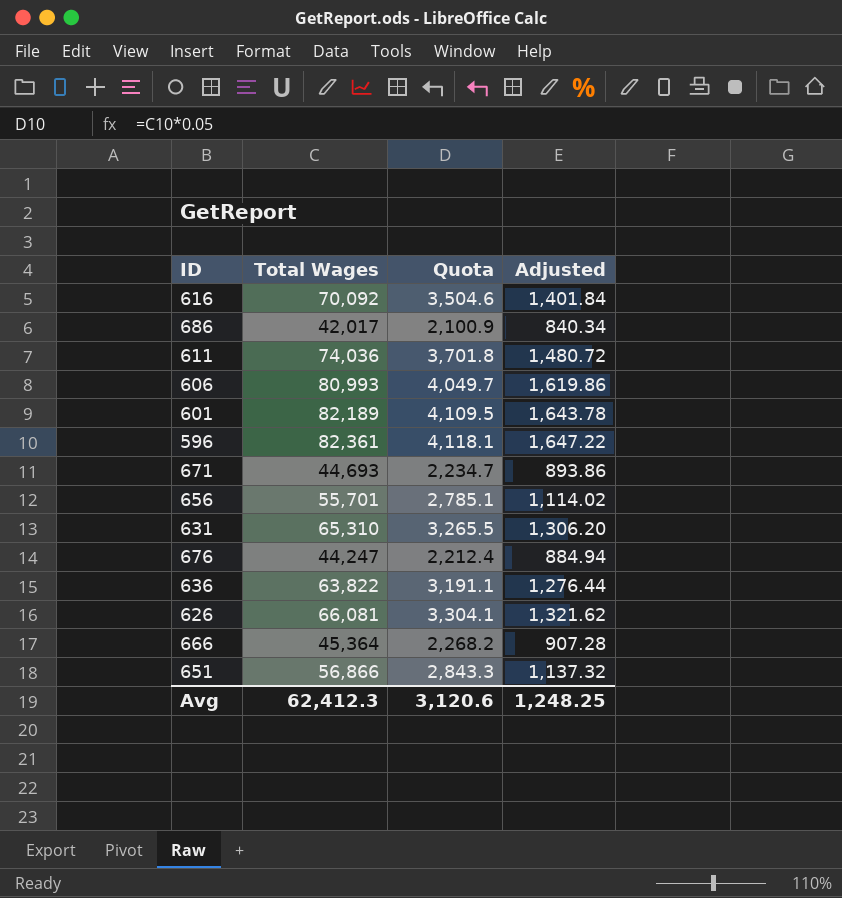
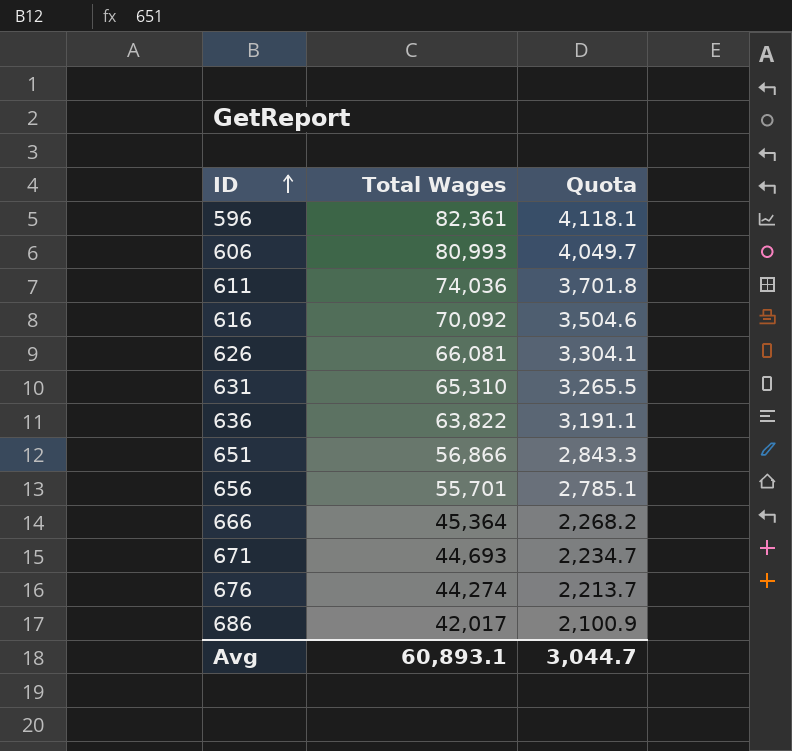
row order: none -> ID ascending
column Adjusted | formula: [Total Wages] * 0.02 -> none
row 601: 82,189 | 4,109.5 | 1,643.78 -> none
676 | Total Wages: 44,247 -> 44,274
676 | Quota: 2,212.4 -> 2,213.7
Avg | Total Wages: 62,412.3 -> 60,893.1
Avg | Quota: 3,120.6 -> 3,044.7

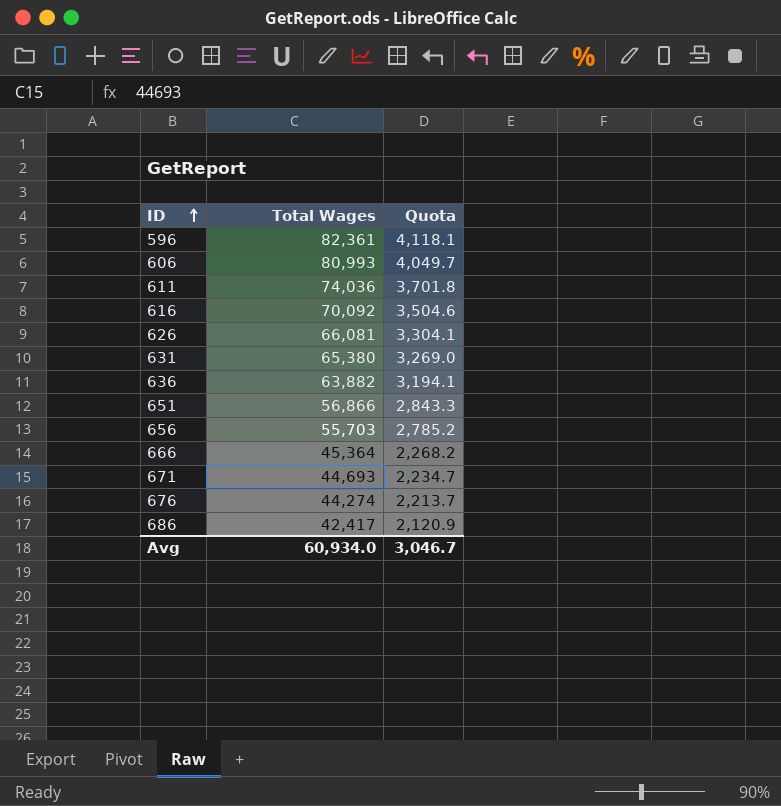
631 | Total Wages: 65,310 -> 65,380
631 | Quota: 3,265.5 -> 3,269.0
636 | Total Wages: 63,822 -> 63,882
636 | Quota: 3,191.1 -> 3,194.1
656 | Total Wages: 55,701 -> 55,703
656 | Quota: 2,785.1 -> 2,785.2
686 | Total Wages: 42,017 -> 42,417
686 | Quota: 2,100.9 -> 2,120.9
Avg | Total Wages: 60,893.1 -> 60,934.0
Avg | Quota: 3,044.7 -> 3,046.7

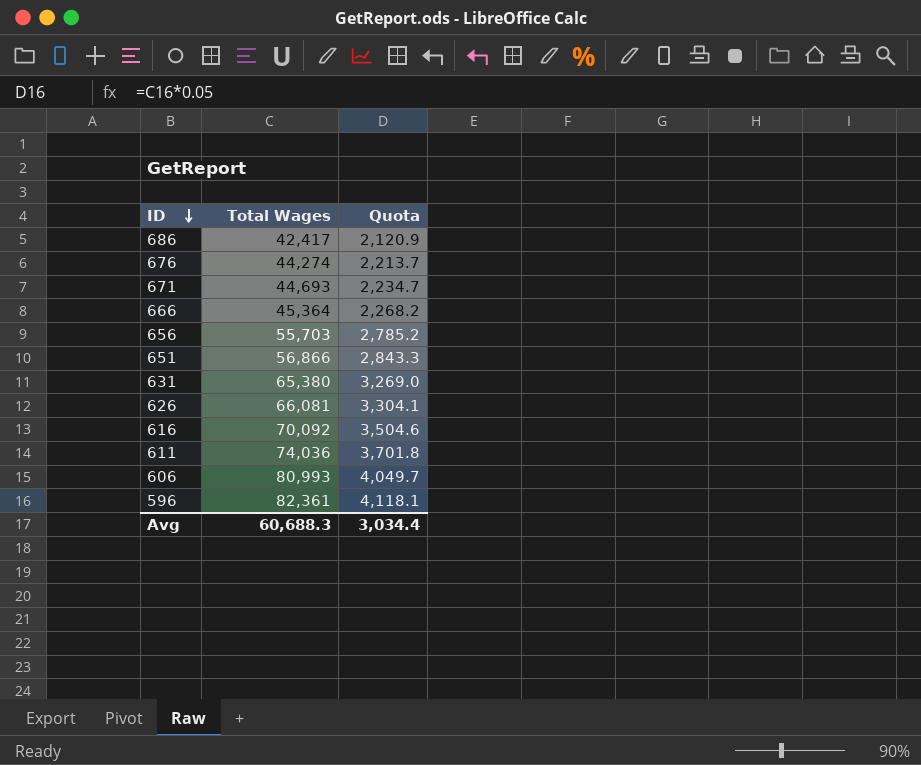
row order: ID ascending -> ID descending
row 636: 63,882 | 3,194.1 -> none
Avg | Total Wages: 60,934.0 -> 60,688.3
Avg | Quota: 3,046.7 -> 3,034.4

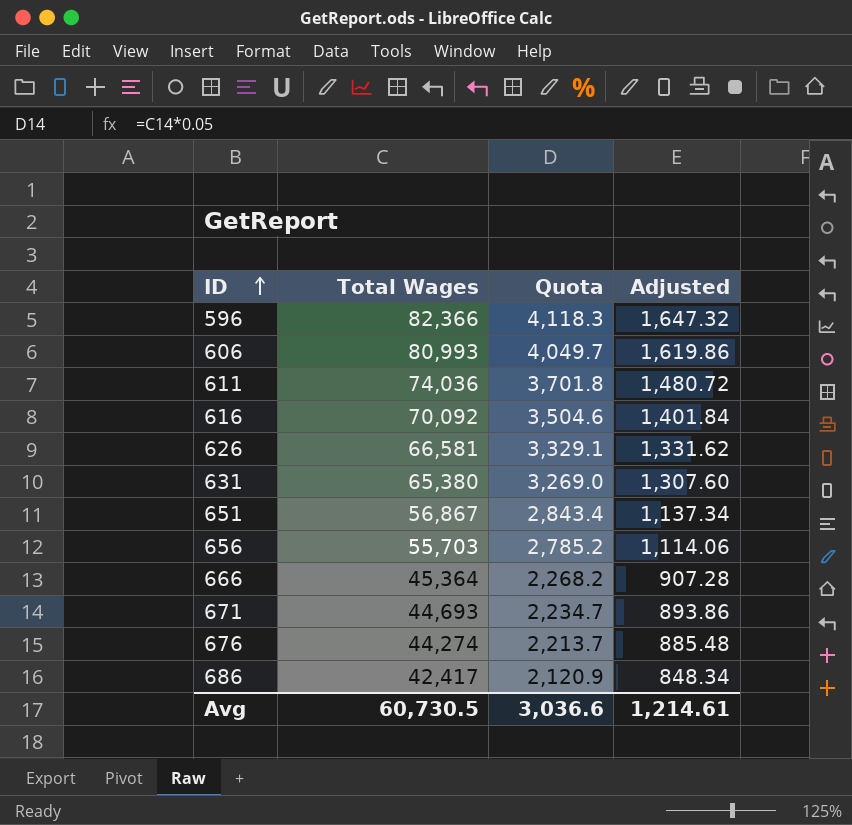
row order: ID descending -> ID ascending
column Adjusted | formula: none -> [Total Wages] * 0.02
596 | Total Wages: 82,361 -> 82,366
596 | Quota: 4,118.1 -> 4,118.3
626 | Total Wages: 66,081 -> 66,581
626 | Quota: 3,304.1 -> 3,329.1
651 | Total Wages: 56,866 -> 56,867
651 | Quota: 2,843.3 -> 2,843.4
Avg | Total Wages: 60,688.3 -> 60,730.5
Avg | Quota: 3,034.4 -> 3,036.6

